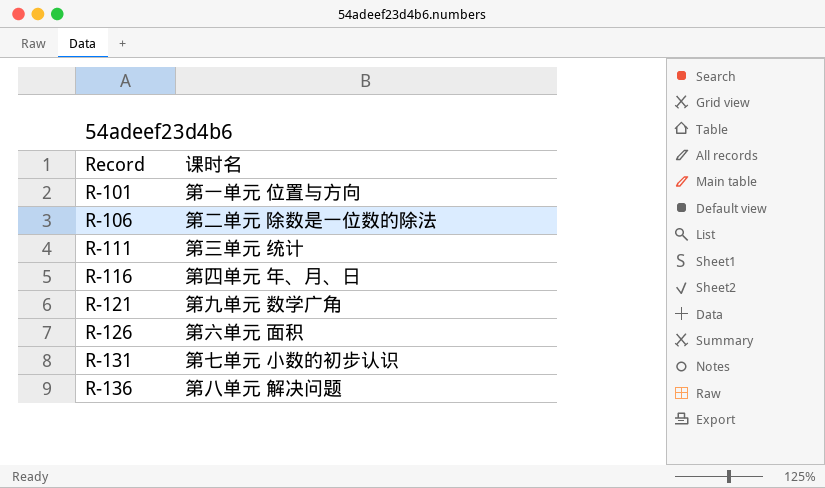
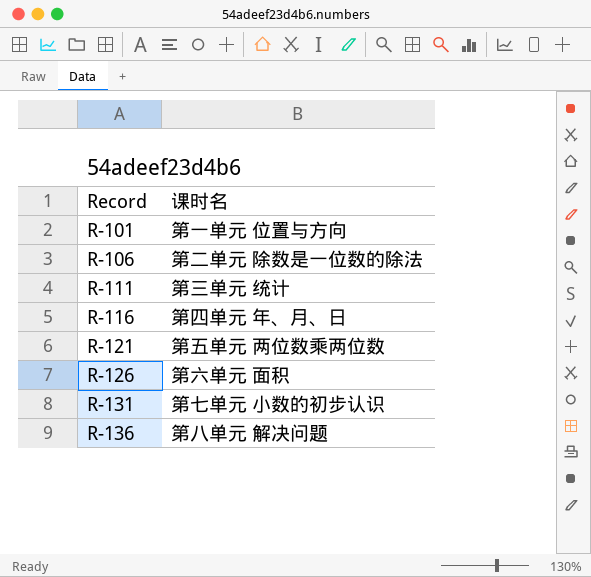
R-121 | 课时名: 第九单元 数学广角 -> 第五单元 两位数乘两位数

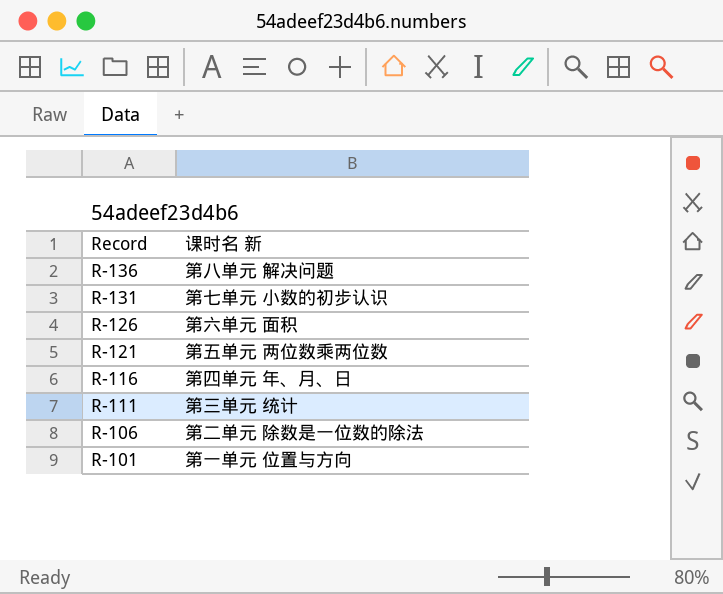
row order: Record ascending -> Record descending
column name: 课时名 -> 课时名 新

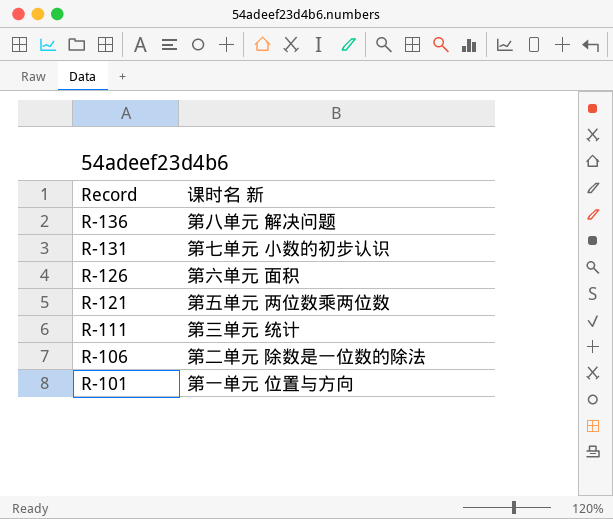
row R-116: 第四单元 年、月、日 -> none

